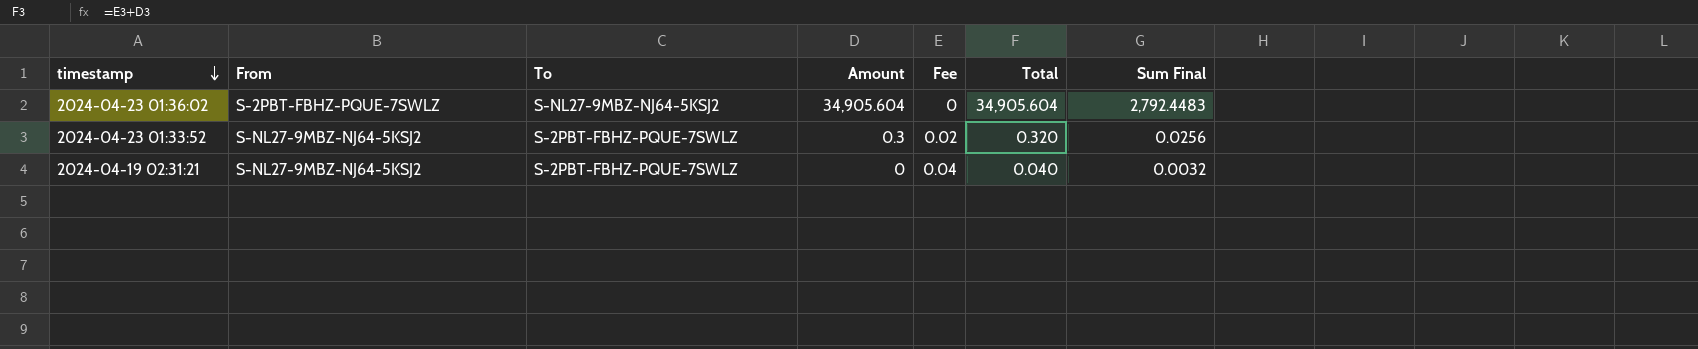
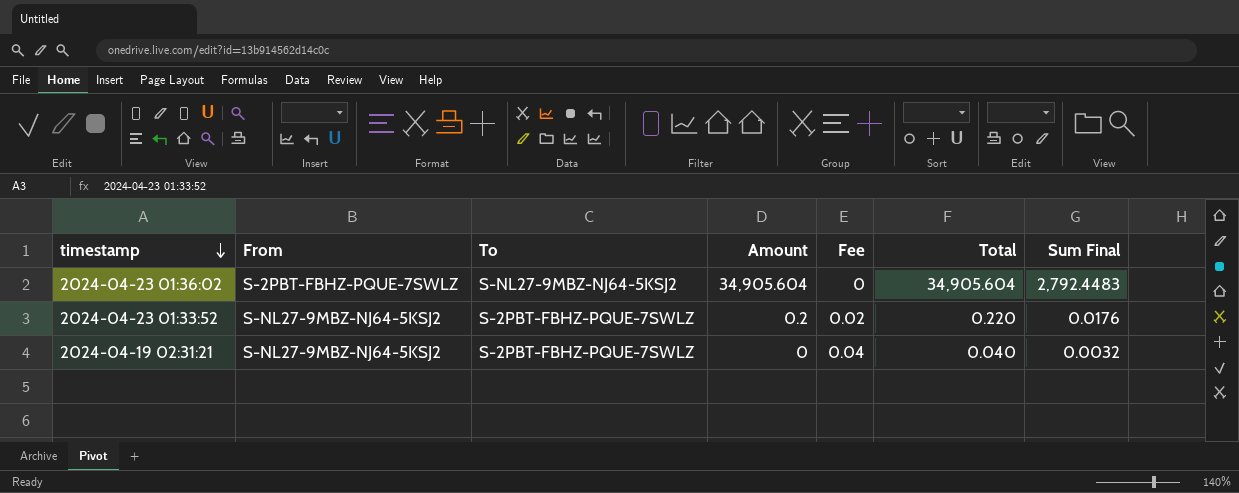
2024-04-23 01:33:52 | Amount: 0.3 -> 0.2
2024-04-23 01:33:52 | Total: 0.320 -> 0.220
2024-04-23 01:33:52 | Sum Final: 0.0256 -> 0.0176

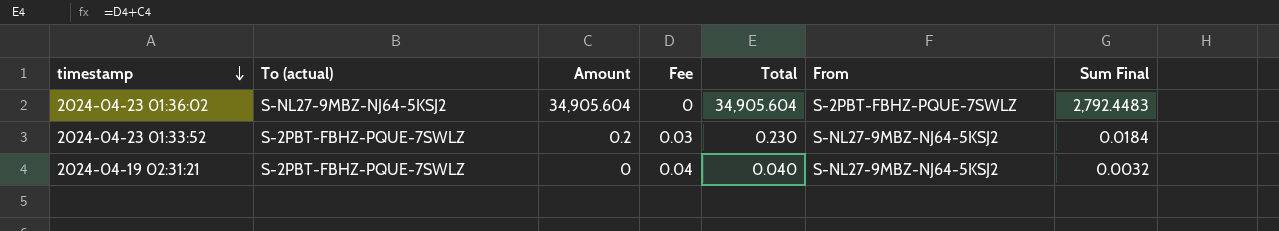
column name: To -> To (actual)
column From | position: 2 -> 6
2024-04-23 01:33:52 | Fee: 0.02 -> 0.03
2024-04-23 01:33:52 | Total: 0.220 -> 0.230
2024-04-23 01:33:52 | Sum Final: 0.0176 -> 0.0184

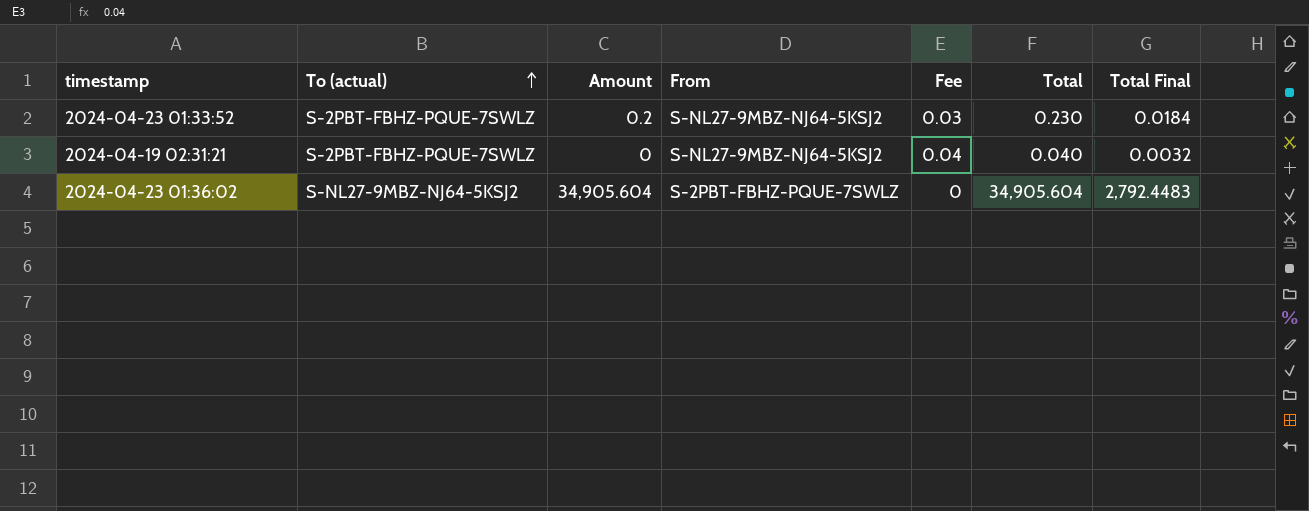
row order: timestamp descending -> To (actual) ascending
column From | position: 6 -> 4
column name: Sum Final -> Total Final

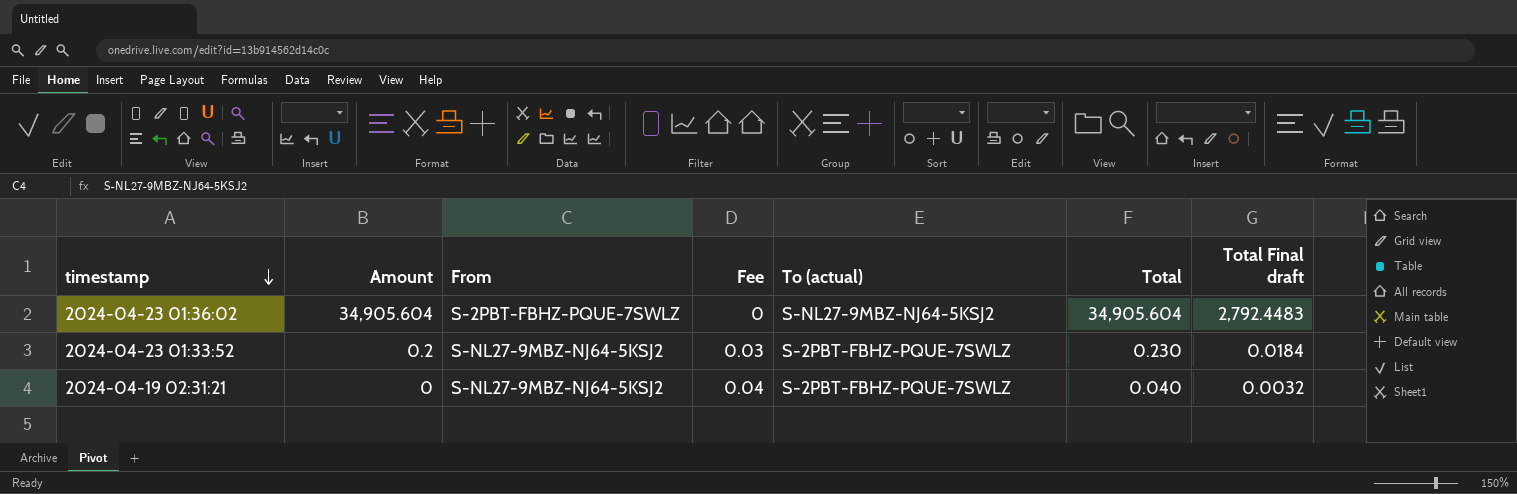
row order: To (actual) ascending -> timestamp descending
column To (actual) | position: 2 -> 5
column name: Total Final -> Total Final draft

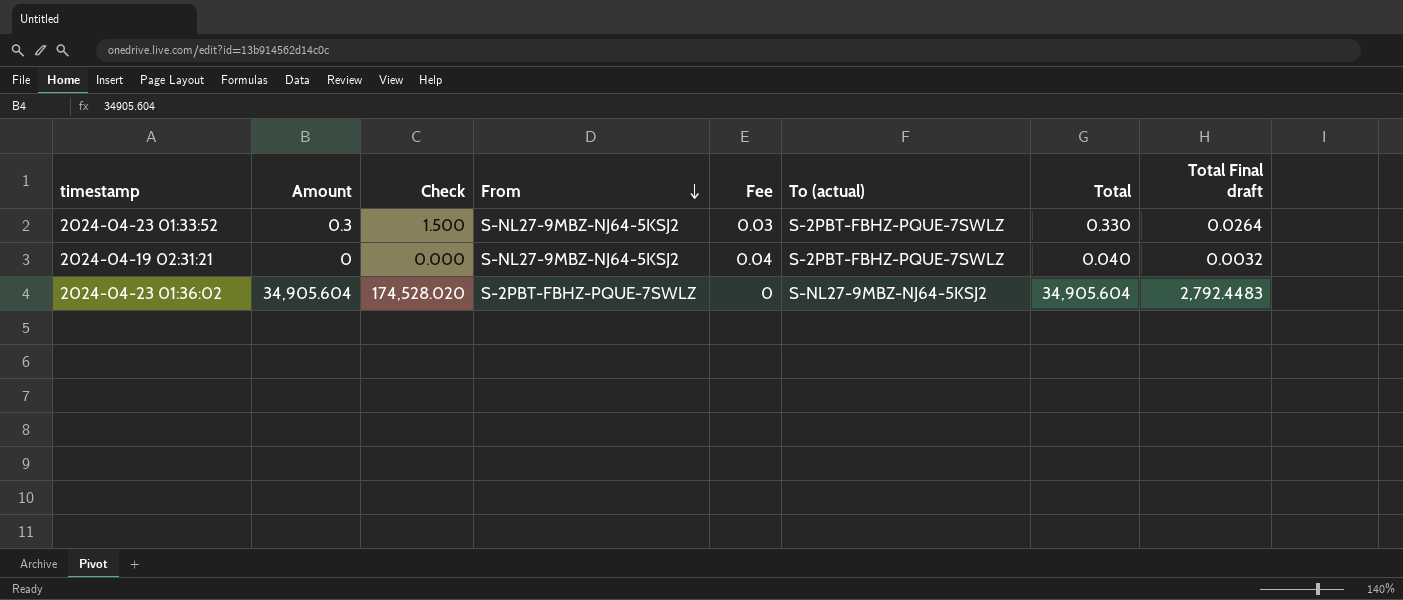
row order: timestamp descending -> From descending
column Check | formula: none -> [Amount] * 5
2024-04-23 01:33:52 | Amount: 0.2 -> 0.3
2024-04-23 01:33:52 | Total: 0.230 -> 0.330
2024-04-23 01:33:52 | Total Final draft: 0.0184 -> 0.0264

